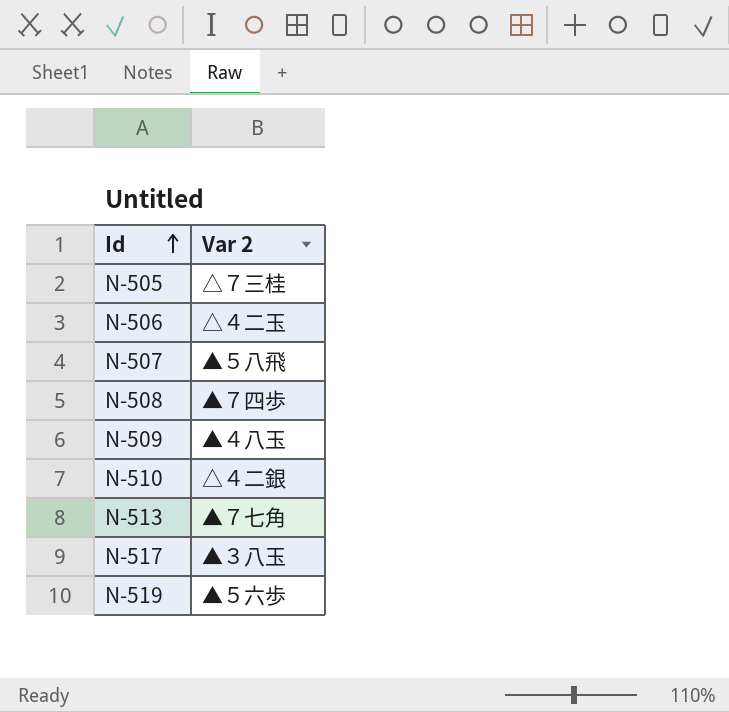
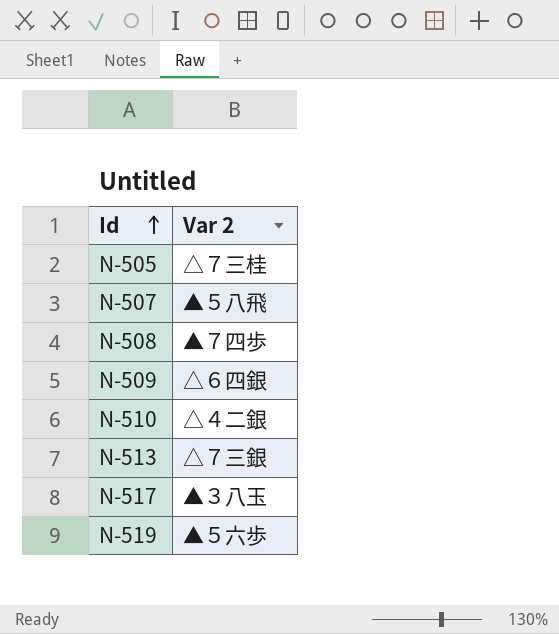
row N-506: △４二玉 -> none
N-509 | Var 2: ▲４八玉 -> △６四銀
N-513 | Var 2: ▲７七角 -> △７三銀

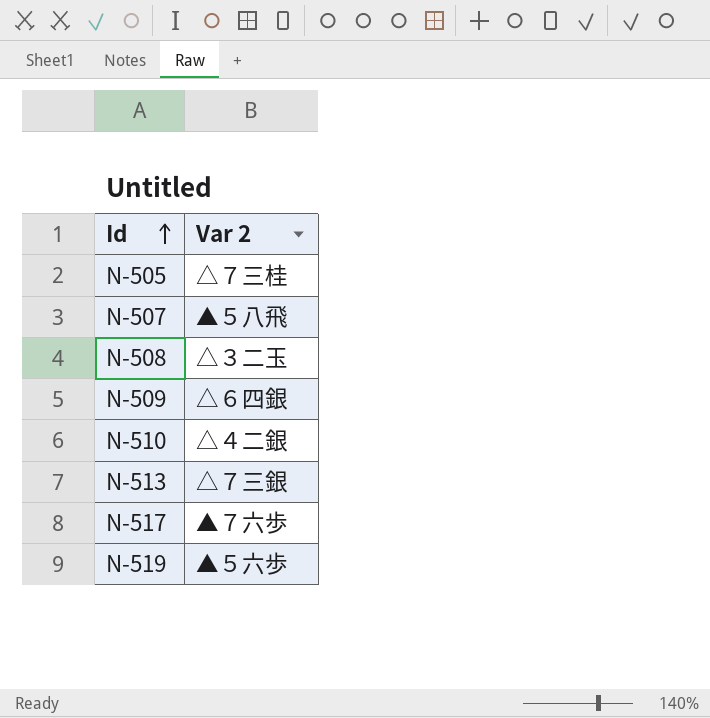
N-508 | Var 2: ▲７四歩 -> △３二玉
N-517 | Var 2: ▲３八玉 -> ▲７六歩

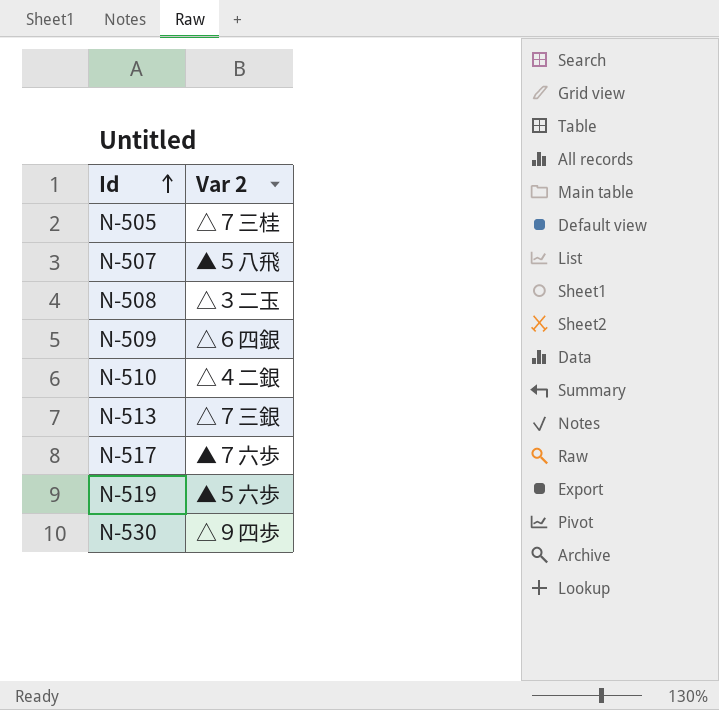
row N-530: none -> △９四歩

